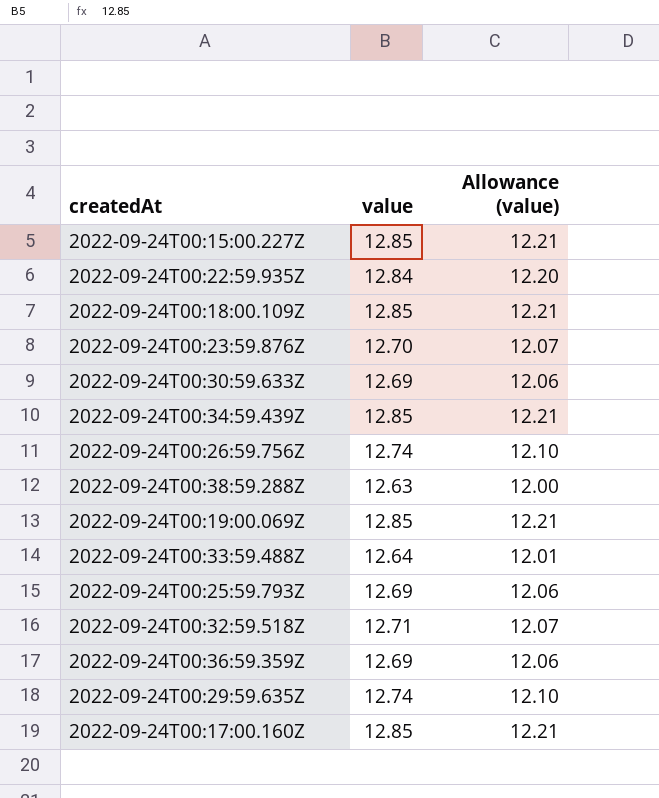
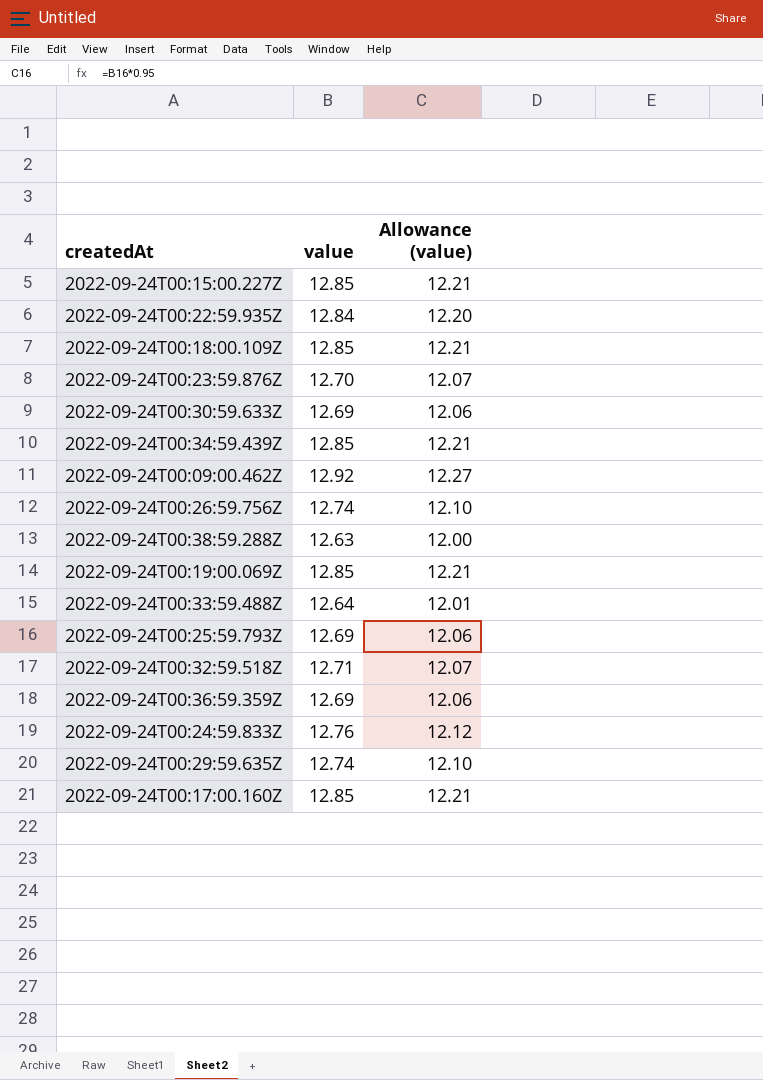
row 2022-09-24T00:09:00.462Z: none -> 12.92 | 12.27
row 2022-09-24T00:24:59.833Z: none -> 12.76 | 12.12

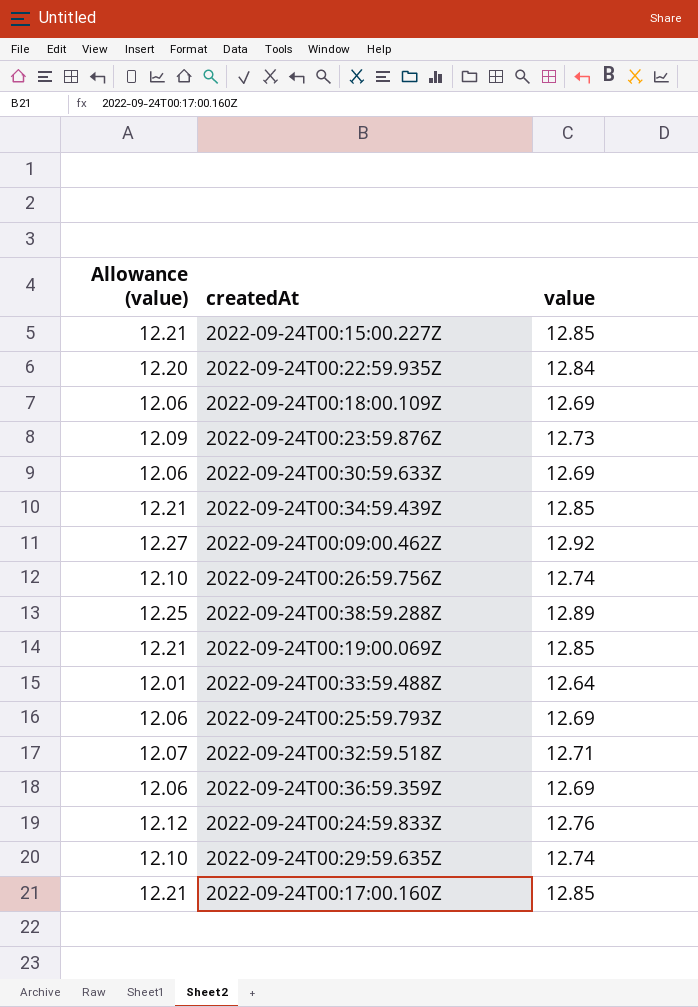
column Allowance (value) | position: 3 -> 1
2022-09-24T00:18:00.109Z | Allowance (value): 12.21 -> 12.06
2022-09-24T00:18:00.109Z | value: 12.85 -> 12.69
2022-09-24T00:23:59.876Z | Allowance (value): 12.07 -> 12.09
2022-09-24T00:23:59.876Z | value: 12.70 -> 12.73
2022-09-24T00:38:59.288Z | Allowance (value): 12.00 -> 12.25
2022-09-24T00:38:59.288Z | value: 12.63 -> 12.89

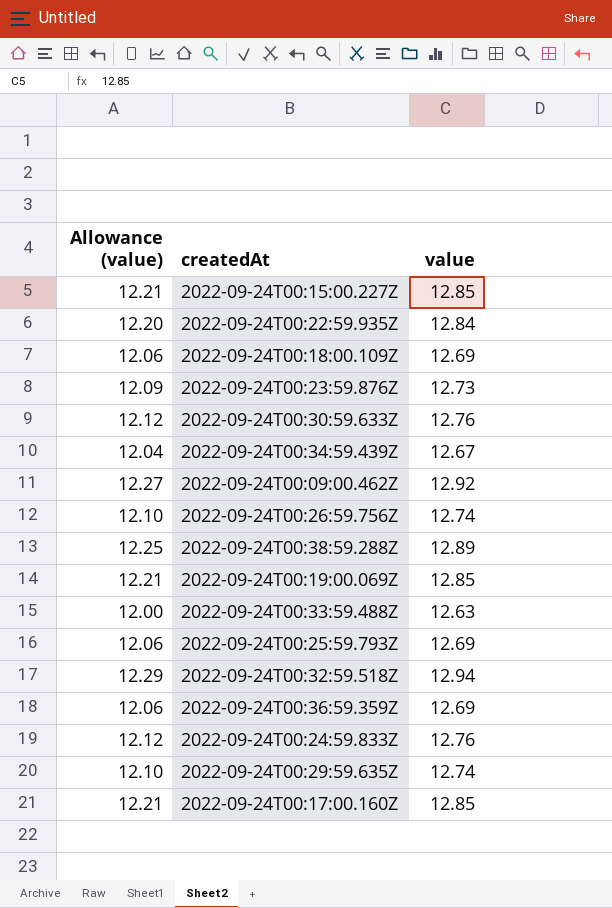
2022-09-24T00:30:59.633Z | Allowance (value): 12.06 -> 12.12
2022-09-24T00:30:59.633Z | value: 12.69 -> 12.76
2022-09-24T00:34:59.439Z | Allowance (value): 12.21 -> 12.04
2022-09-24T00:34:59.439Z | value: 12.85 -> 12.67
2022-09-24T00:33:59.488Z | Allowance (value): 12.01 -> 12.00
2022-09-24T00:33:59.488Z | value: 12.64 -> 12.63
2022-09-24T00:32:59.518Z | Allowance (value): 12.07 -> 12.29
2022-09-24T00:32:59.518Z | value: 12.71 -> 12.94

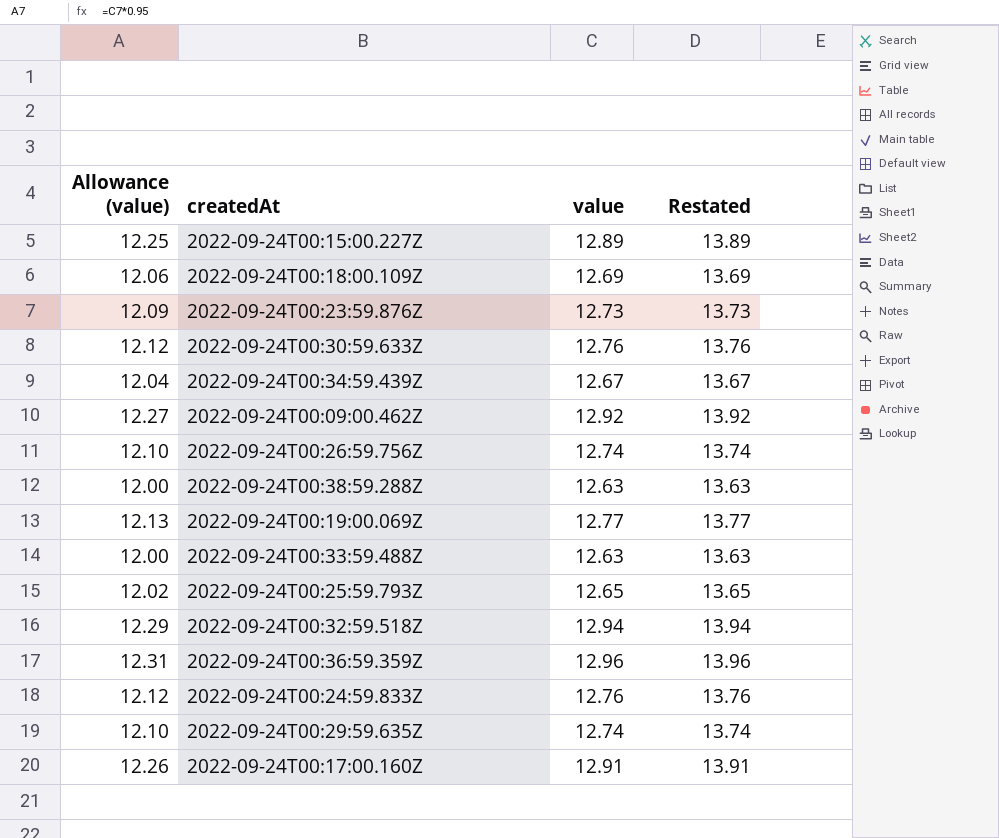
column Restated | formula: none -> [value] + 1
row 2022-09-24T00:22:59.935Z: 12.20 | 12.84 -> none
2022-09-24T00:15:00.227Z | Allowance (value): 12.21 -> 12.25
2022-09-24T00:15:00.227Z | value: 12.85 -> 12.89
2022-09-24T00:38:59.288Z | Allowance (value): 12.25 -> 12.00
2022-09-24T00:38:59.288Z | value: 12.89 -> 12.63
2022-09-24T00:19:00.069Z | Allowance (value): 12.21 -> 12.13
2022-09-24T00:19:00.069Z | value: 12.85 -> 12.77
2022-09-24T00:25:59.793Z | Allowance (value): 12.06 -> 12.02
2022-09-24T00:25:59.793Z | value: 12.69 -> 12.65
2022-09-24T00:36:59.359Z | Allowance (value): 12.06 -> 12.31
2022-09-24T00:36:59.359Z | value: 12.69 -> 12.96
2022-09-24T00:17:00.160Z | Allowance (value): 12.21 -> 12.26
2022-09-24T00:17:00.160Z | value: 12.85 -> 12.91

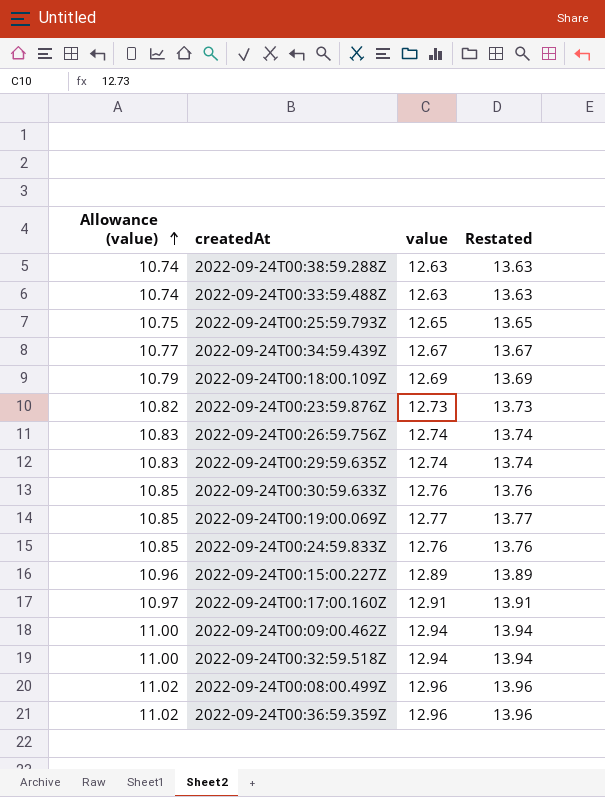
row order: none -> Allowance (value) ascending
column Allowance (value) | formula: [value] * 0.95 -> [value] * 0.85
2022-09-24T00:09:00.462Z | value: 12.92 -> 12.94
2022-09-24T00:09:00.462Z | Restated: 13.92 -> 13.94
row 2022-09-24T00:08:00.499Z: none -> 11.02 | 12.96 | 13.96

